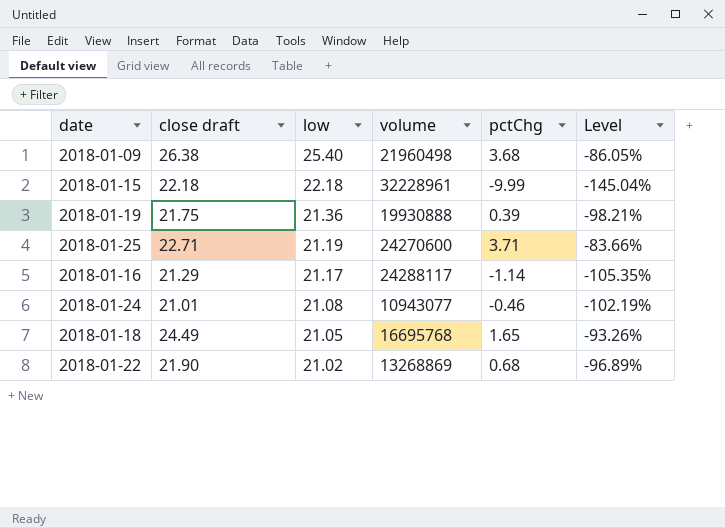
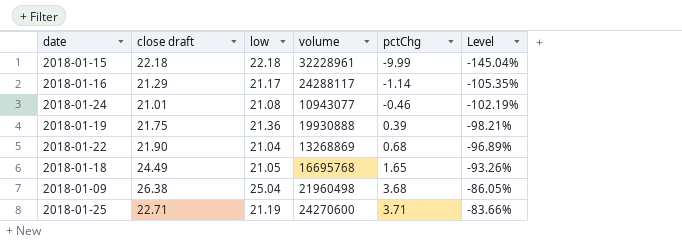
row order: low descending -> pctChg ascending
2018-01-22 | low: 21.02 -> 21.04
2018-01-09 | low: 25.40 -> 25.04

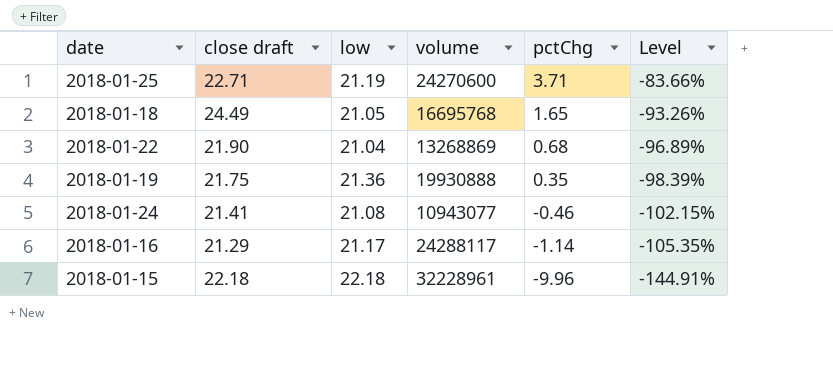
row order: pctChg ascending -> pctChg descending
row 2018-01-09: 26.38 | 25.04 | 21960498 | 3.68 | -86.05% -> none
2018-01-19 | pctChg: 0.39 -> 0.35
2018-01-19 | Level: -98.21% -> -98.39%
2018-01-24 | close draft: 21.01 -> 21.41
2018-01-24 | Level: -102.19% -> -102.15%
2018-01-15 | pctChg: -9.99 -> -9.96
2018-01-15 | Level: -145.04% -> -144.91%

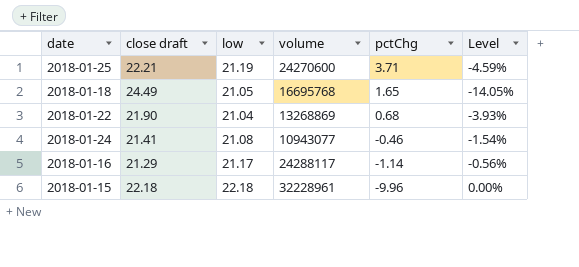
column Level | formula: ([pctChg] - [close draft]) / [close draft] -> ([low] - [close draft]) / [close draft]
row 2018-01-19: 21.75 | 21.36 | 19930888 | 0.35 | -98.39% -> none
2018-01-25 | close draft: 22.71 -> 22.21

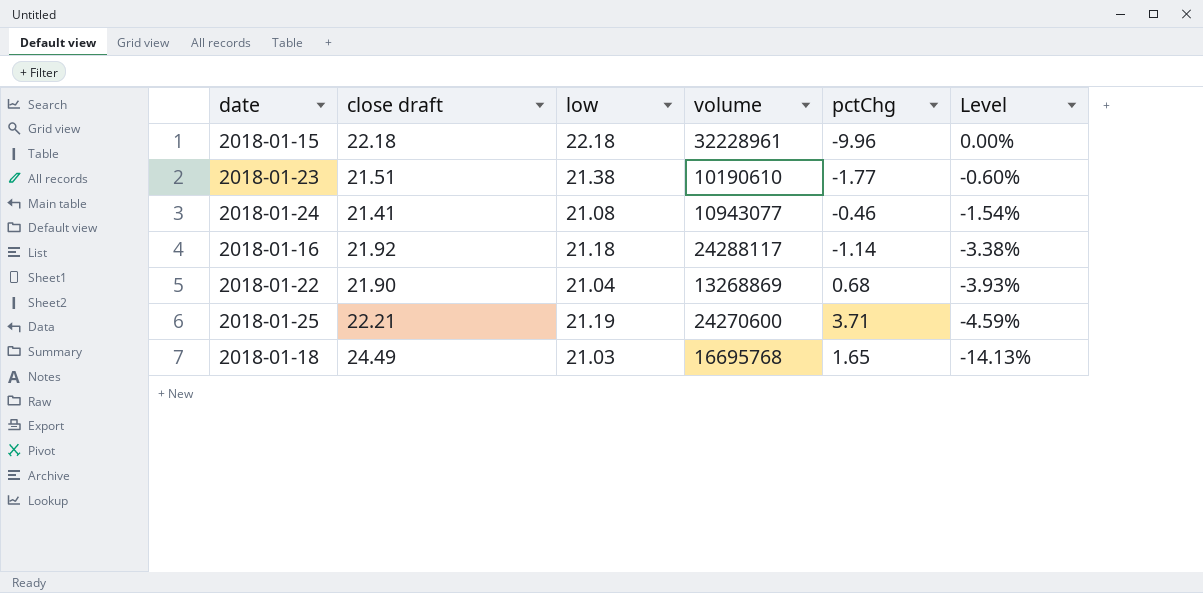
row order: pctChg descending -> Level descending
row 2018-01-23: none -> 21.51 | 21.38 | 10190610 | -1.77 | -0.60%
2018-01-16 | close draft: 21.29 -> 21.92
2018-01-16 | low: 21.17 -> 21.18
2018-01-16 | Level: -0.56% -> -3.38%
2018-01-18 | low: 21.05 -> 21.03
2018-01-18 | Level: -14.05% -> -14.13%

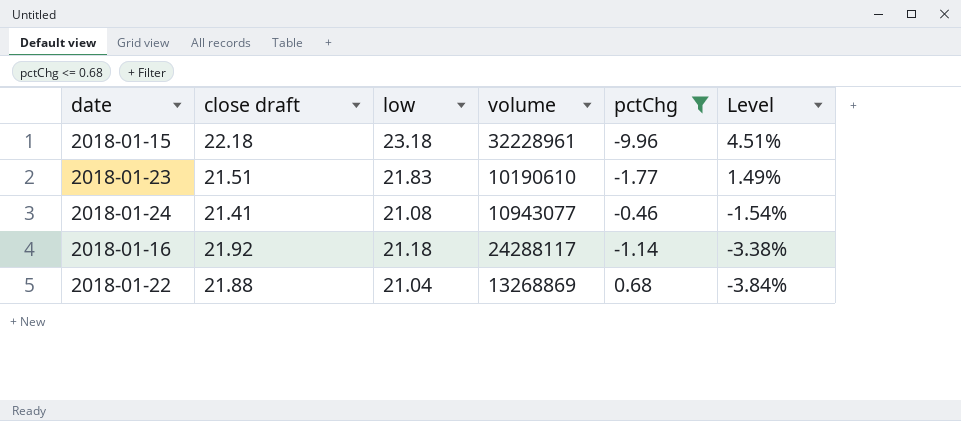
filter: none -> pctChg <= 0.68
2018-01-15 | low: 22.18 -> 23.18
2018-01-15 | Level: 0.00% -> 4.51%
2018-01-23 | low: 21.38 -> 21.83
2018-01-23 | Level: -0.60% -> 1.49%
2018-01-22 | close draft: 21.90 -> 21.88
2018-01-22 | Level: -3.93% -> -3.84%

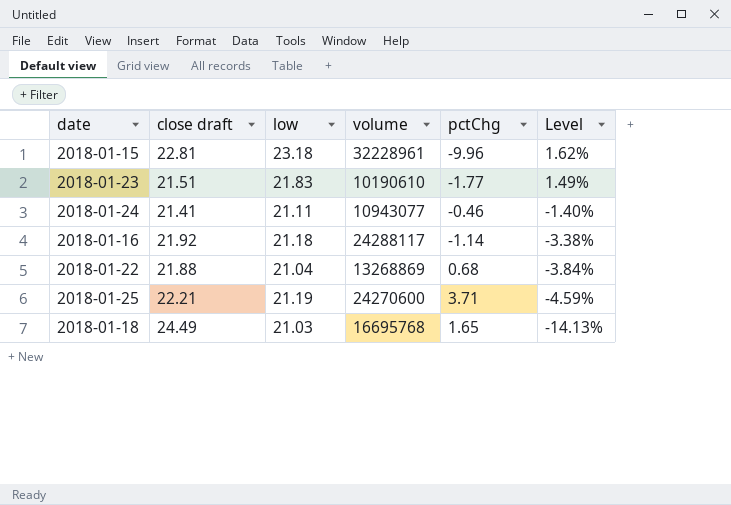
filter: pctChg <= 0.68 -> none
2018-01-15 | close draft: 22.18 -> 22.81
2018-01-15 | Level: 4.51% -> 1.62%
2018-01-24 | low: 21.08 -> 21.11
2018-01-24 | Level: -1.54% -> -1.40%

